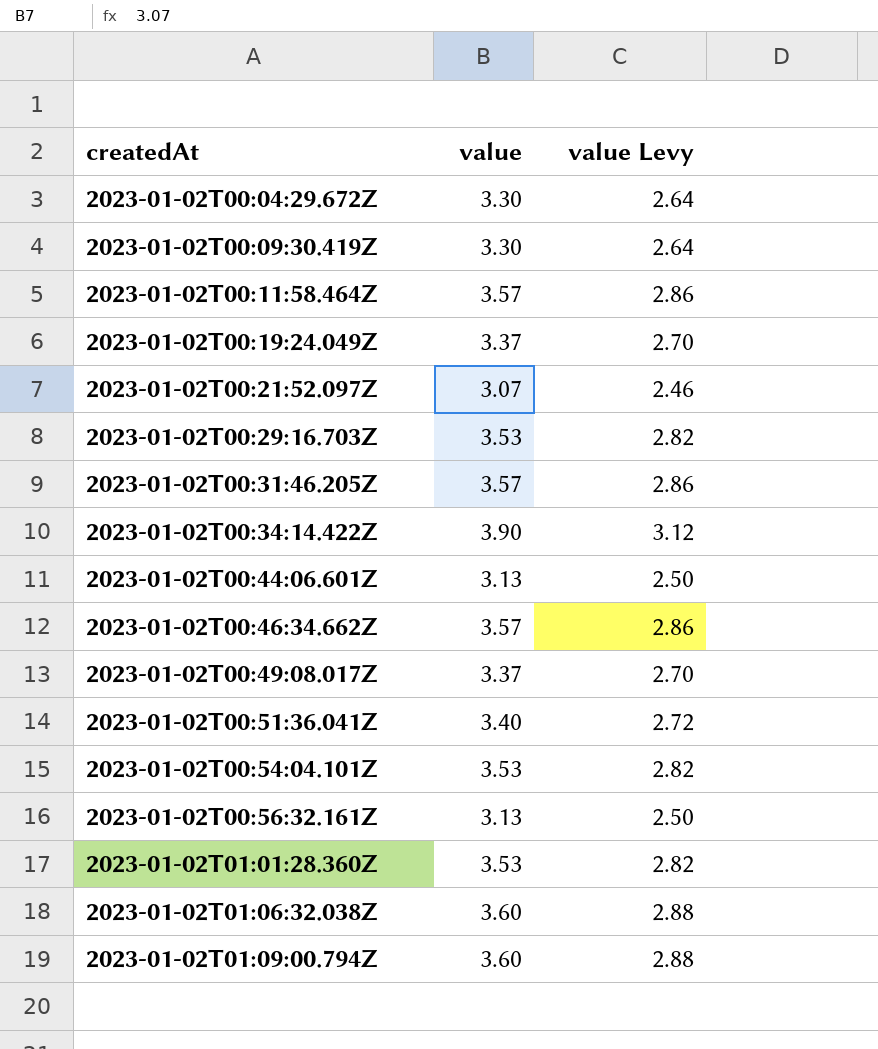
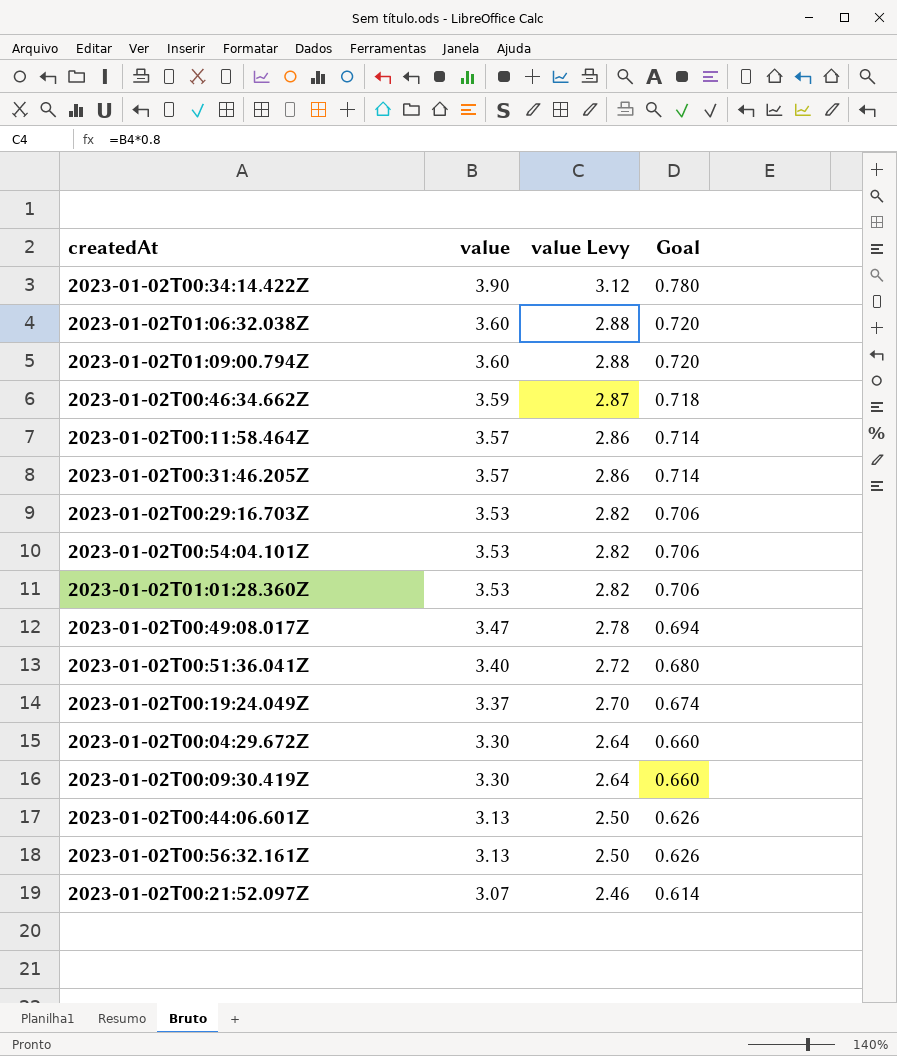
row order: createdAt ascending -> value descending
column Goal | formula: none -> [value] * 0.2
2023-01-02T00:46:34.662Z | value: 3.57 -> 3.59
2023-01-02T00:46:34.662Z | value Levy: 2.86 -> 2.87
2023-01-02T00:49:08.017Z | value: 3.37 -> 3.47
2023-01-02T00:49:08.017Z | value Levy: 2.70 -> 2.78

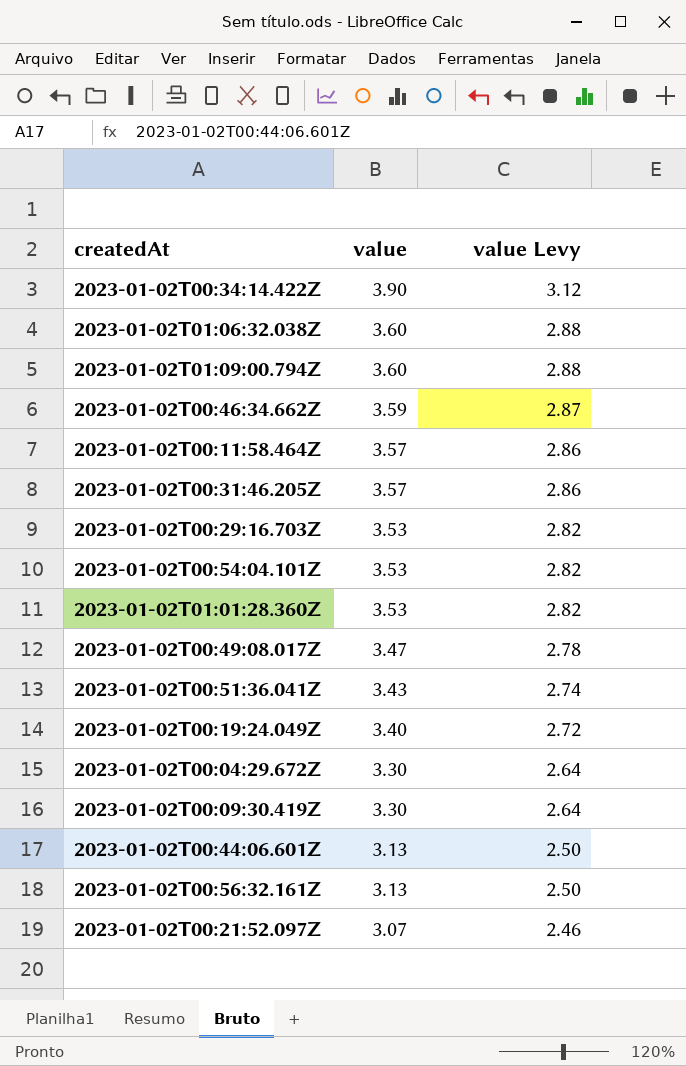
column Goal | formula: [value] * 0.2 -> none
2023-01-02T00:51:36.041Z | value: 3.40 -> 3.43
2023-01-02T00:51:36.041Z | value Levy: 2.72 -> 2.74
2023-01-02T00:19:24.049Z | value: 3.37 -> 3.40
2023-01-02T00:19:24.049Z | value Levy: 2.70 -> 2.72

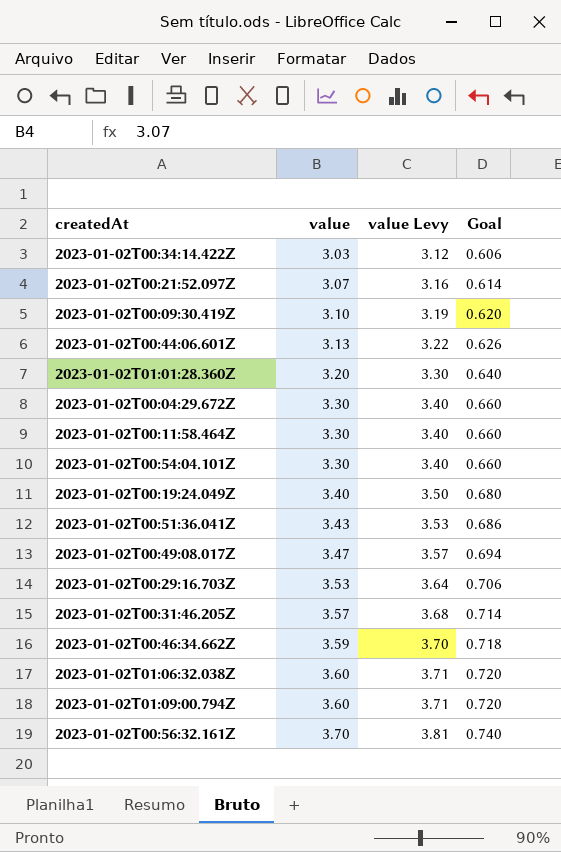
row order: value descending -> value ascending
column value Levy | formula: [value] * 0.8 -> [value] * 1.03
column Goal | formula: none -> [value] * 0.2
2023-01-02T00:34:14.422Z | value: 3.90 -> 3.03
2023-01-02T00:09:30.419Z | value: 3.30 -> 3.10
2023-01-02T01:01:28.360Z | value: 3.53 -> 3.20
2023-01-02T00:11:58.464Z | value: 3.57 -> 3.30
2023-01-02T00:54:04.101Z | value: 3.53 -> 3.30
2023-01-02T00:56:32.161Z | value: 3.13 -> 3.70

